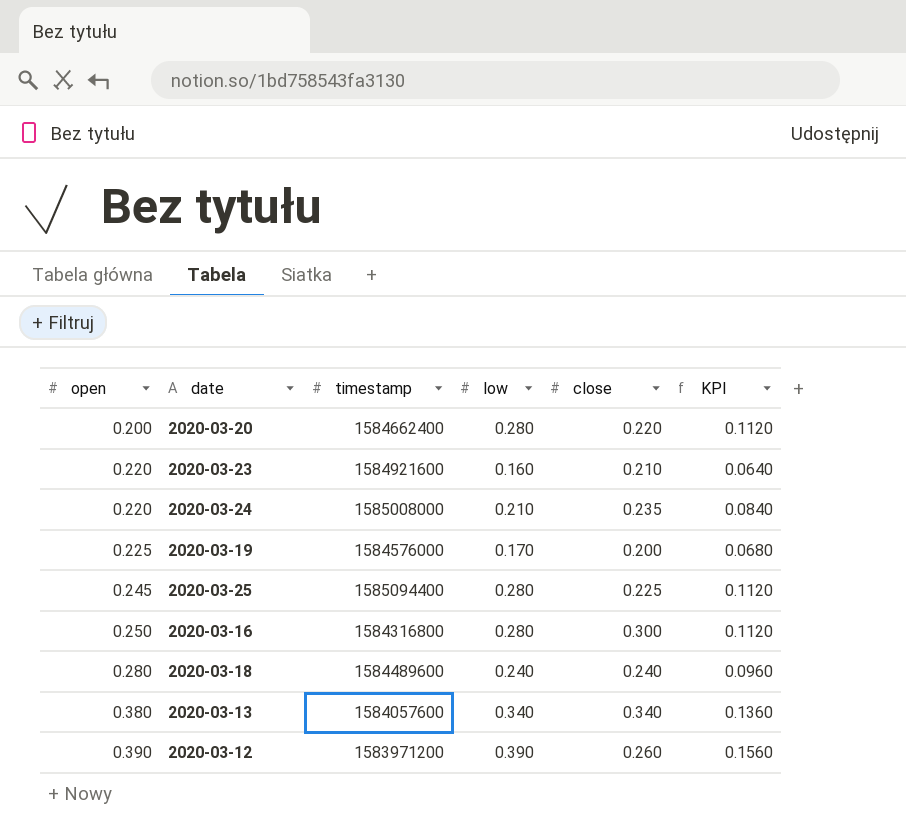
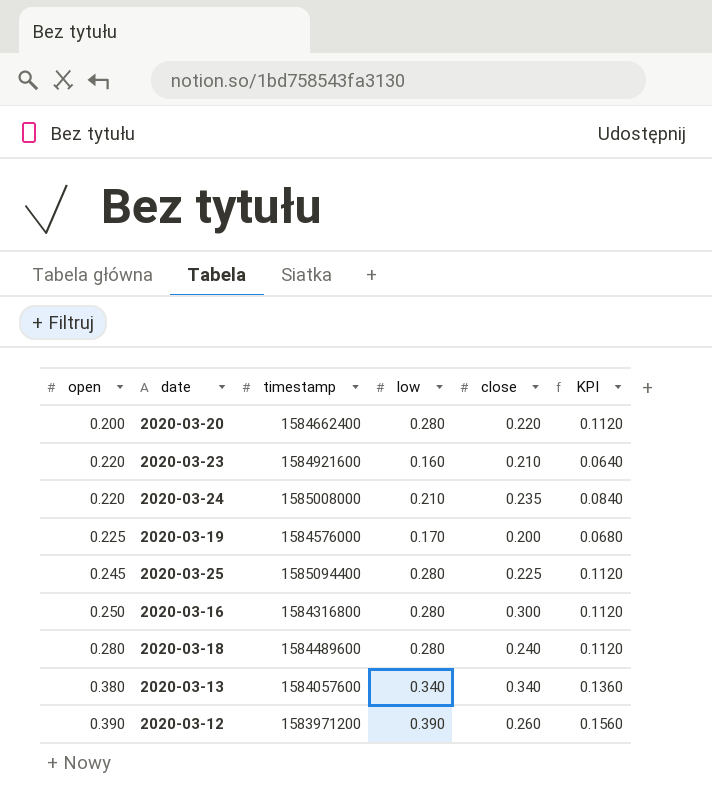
2020-03-18 | low: 0.240 -> 0.280
2020-03-18 | KPI: 0.0960 -> 0.1120

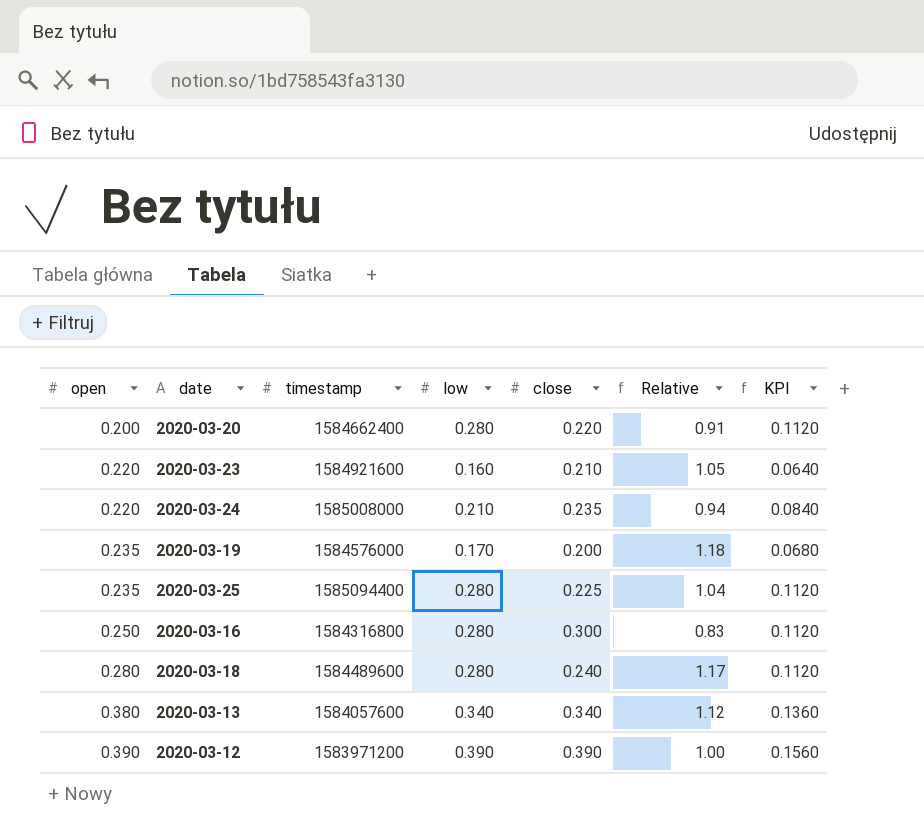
column Relative | formula: none -> [open] / [close]
2020-03-19 | open: 0.225 -> 0.235
2020-03-25 | open: 0.245 -> 0.235
2020-03-12 | close: 0.260 -> 0.390

